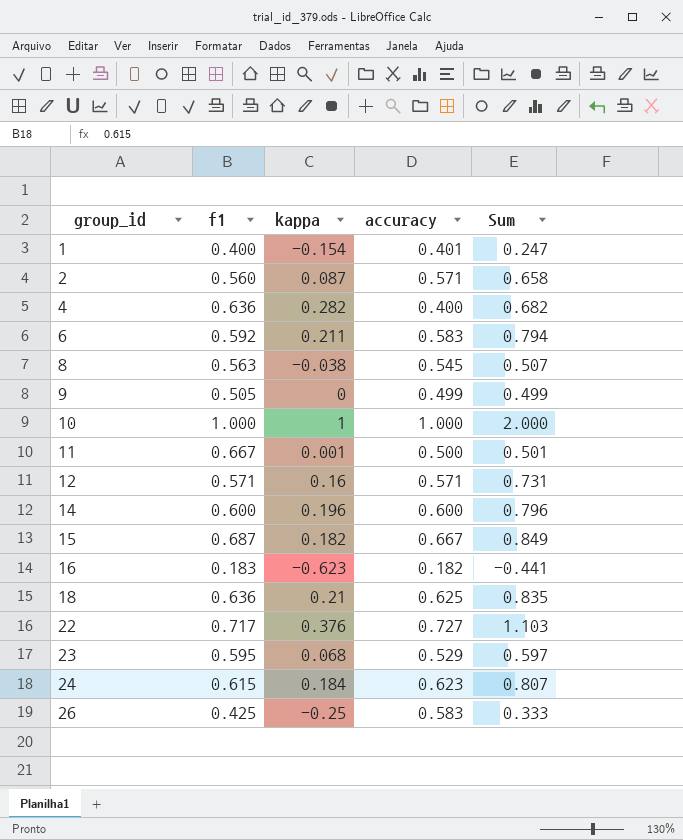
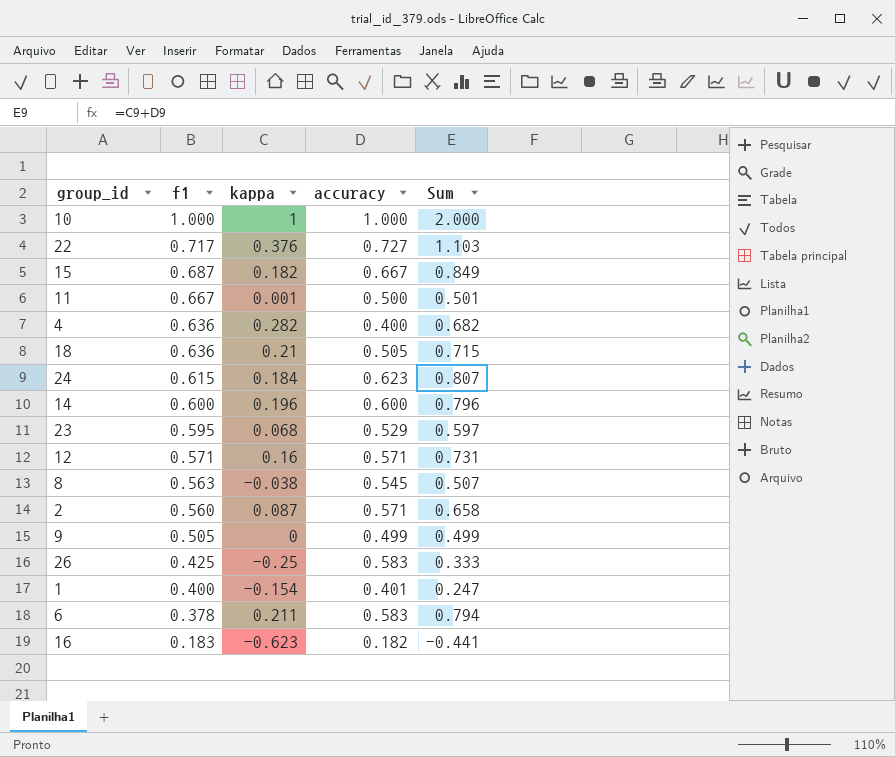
row order: group_id ascending -> f1 descending
18 | accuracy: 0.625 -> 0.505
18 | Sum: 0.835 -> 0.715
6 | f1: 0.592 -> 0.378

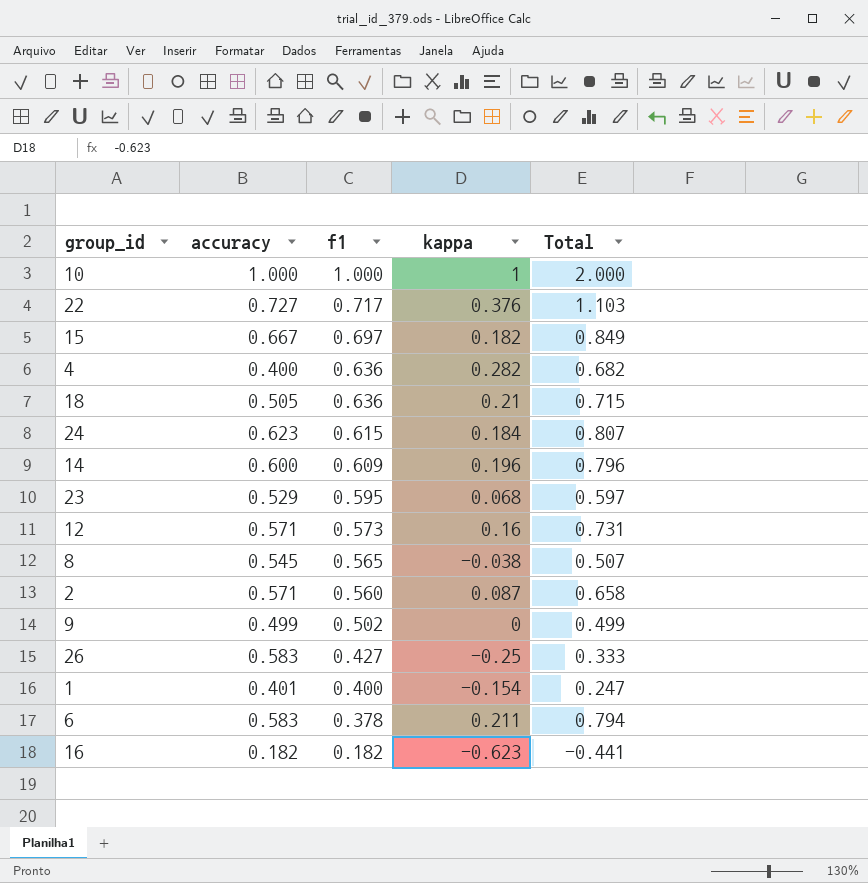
column accuracy | position: 4 -> 2
column name: Sum -> Total
row 11: 0.667 | 0.001 | 0.500 | 0.501 -> none
15 | f1: 0.687 -> 0.697
14 | f1: 0.600 -> 0.609
12 | f1: 0.571 -> 0.573
8 | f1: 0.563 -> 0.565
9 | f1: 0.505 -> 0.502
26 | f1: 0.425 -> 0.427
16 | f1: 0.183 -> 0.182

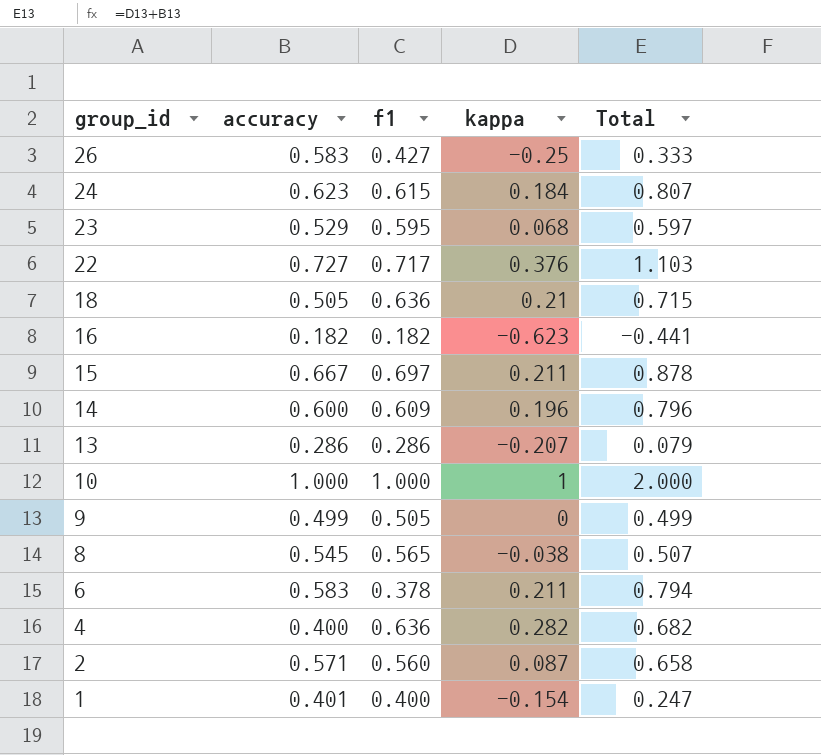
row order: f1 descending -> group_id descending
row 12: 0.571 | 0.573 | 0.16 | 0.731 -> none
15 | kappa: 0.182 -> 0.211
15 | Total: 0.849 -> 0.878
row 13: none -> 0.286 | 0.286 | -0.207 | 0.079
9 | f1: 0.502 -> 0.505

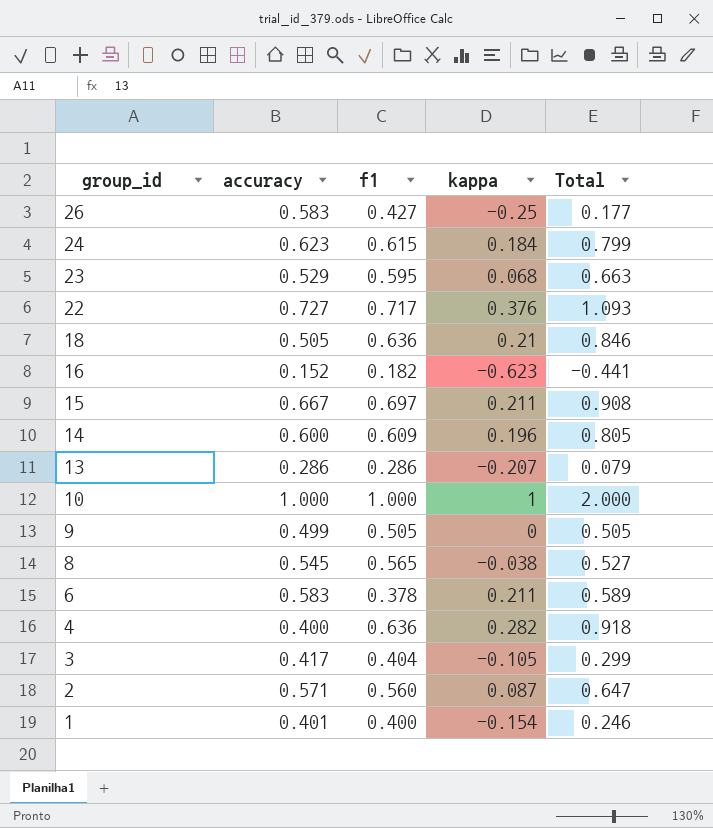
column Total | formula: [accuracy] + [kappa] -> [f1] + [kappa]
16 | accuracy: 0.182 -> 0.152
row 3: none -> 0.417 | 0.404 | -0.105 | 0.299

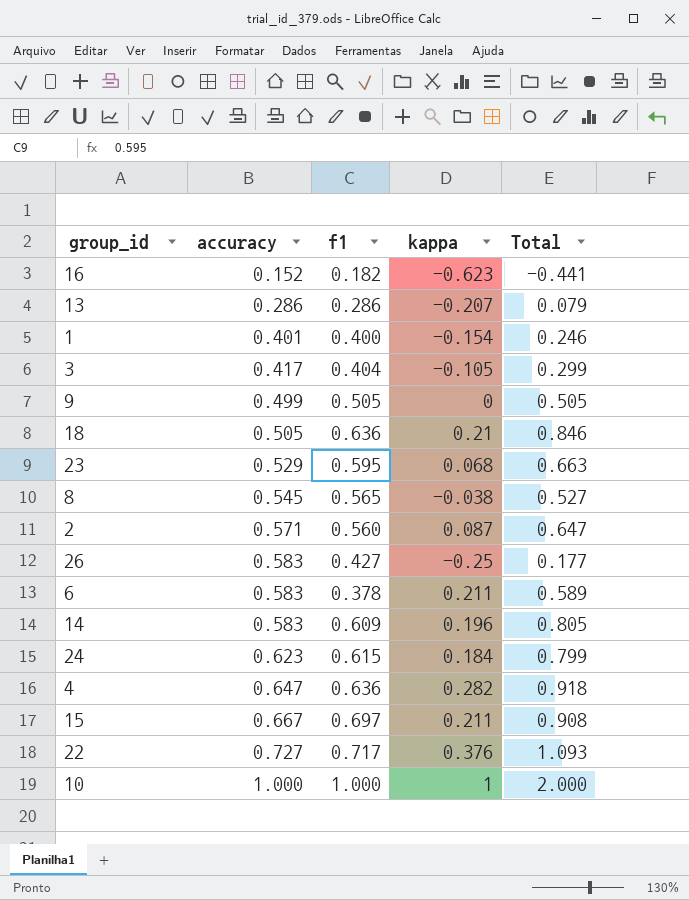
row order: group_id descending -> accuracy ascending
14 | accuracy: 0.600 -> 0.583
4 | accuracy: 0.400 -> 0.647

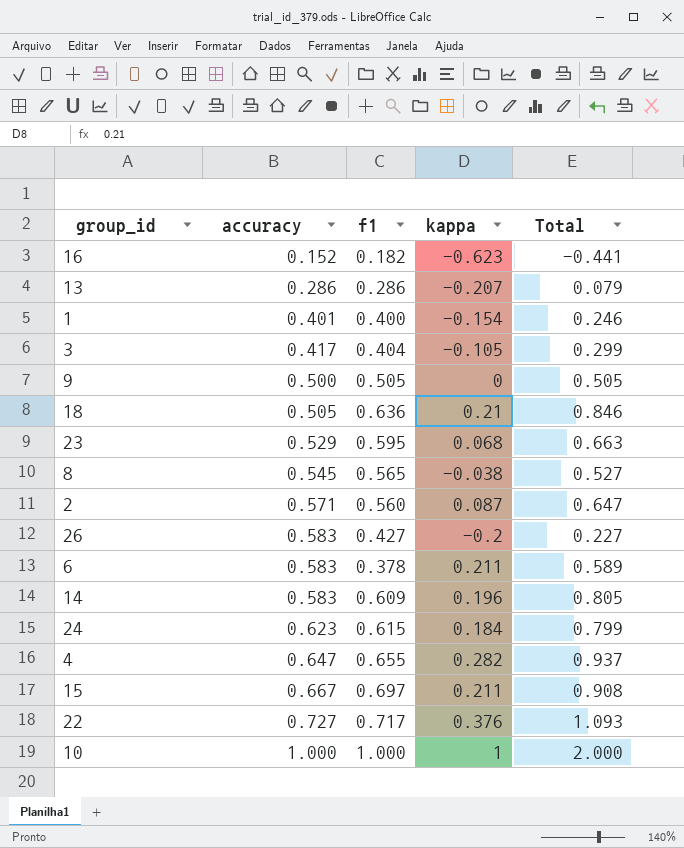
9 | accuracy: 0.499 -> 0.500
26 | kappa: -0.25 -> -0.2
26 | Total: 0.177 -> 0.227
4 | f1: 0.636 -> 0.655
4 | Total: 0.918 -> 0.937

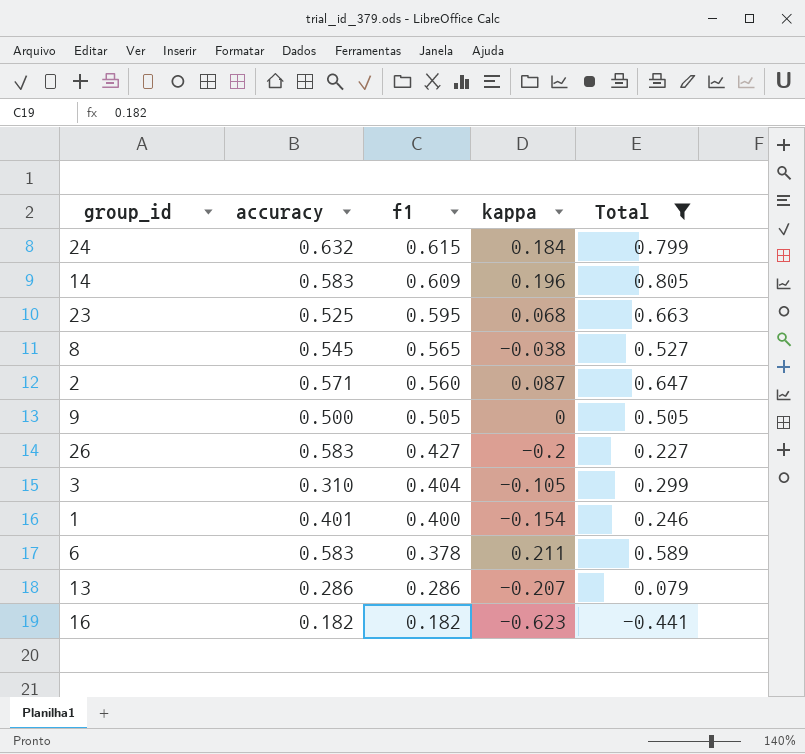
filter: none -> Total <= 0.805
row order: accuracy ascending -> f1 descending
24 | accuracy: 0.623 -> 0.632
23 | accuracy: 0.529 -> 0.525
3 | accuracy: 0.417 -> 0.310
16 | accuracy: 0.152 -> 0.182

